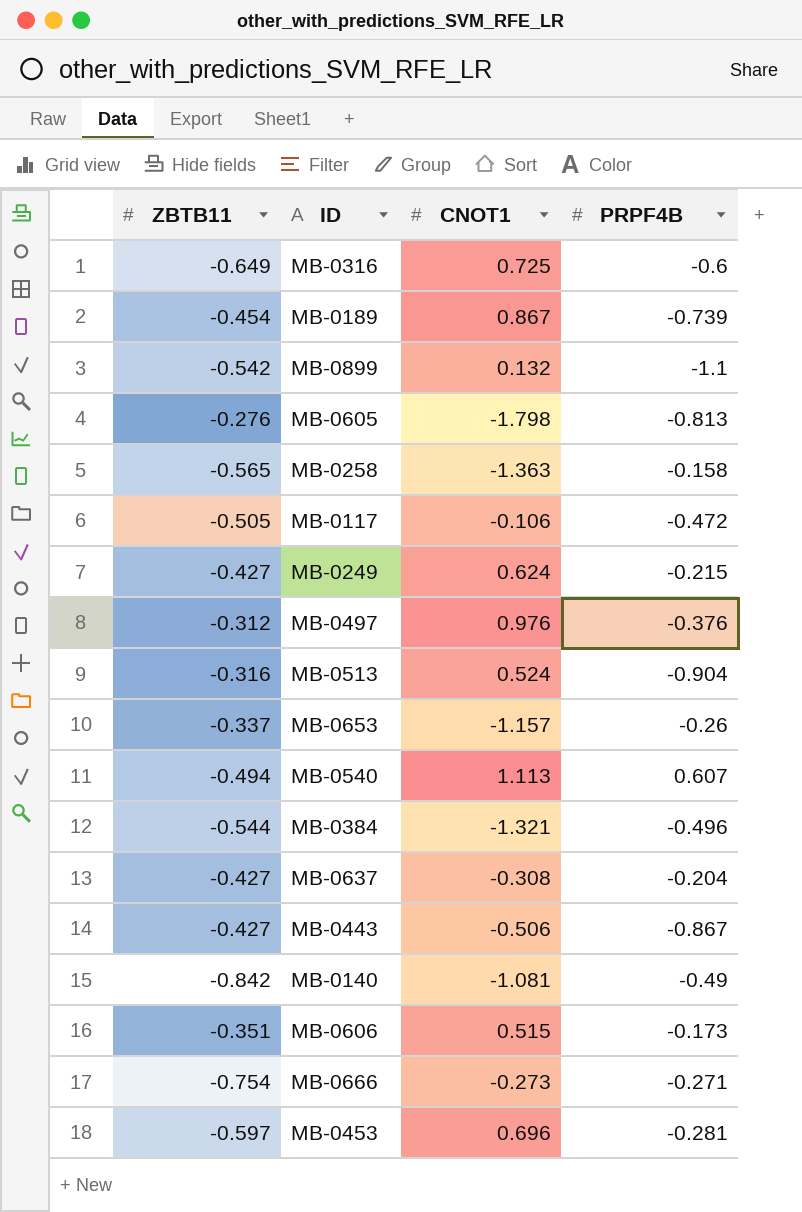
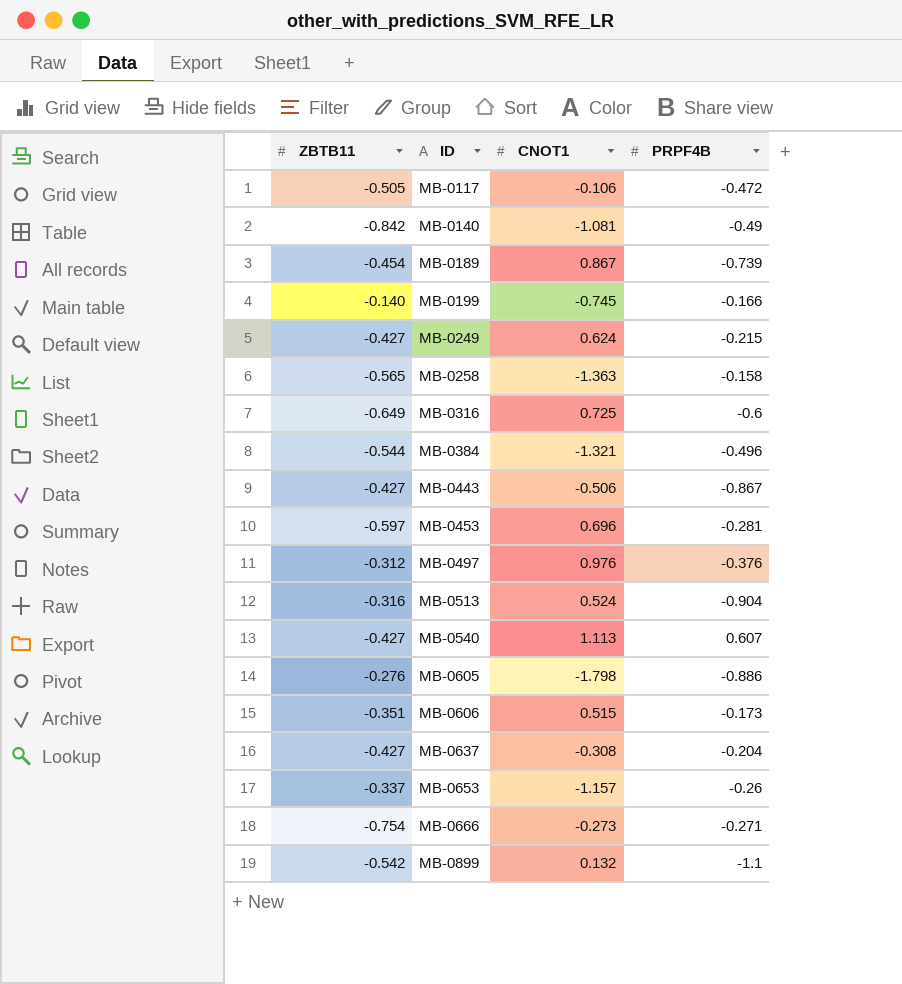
row order: none -> ID ascending
row MB-0199: none -> -0.140 | -0.745 | -0.166
MB-0540 | ZBTB11: -0.494 -> -0.427
MB-0605 | PRPF4B: -0.813 -> -0.886

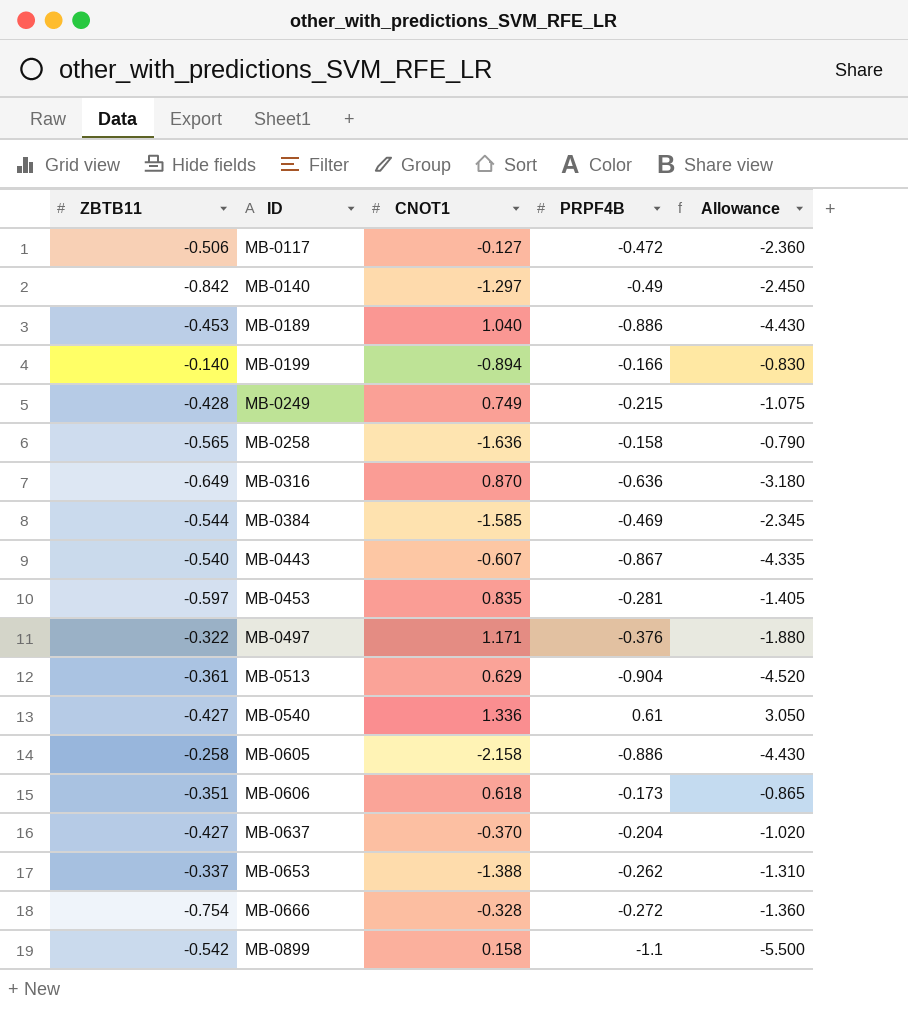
column Allowance | formula: none -> [PRPF4B] * 5
MB-0117 | ZBTB11: -0.505 -> -0.506
MB-0117 | CNOT1: -0.106 -> -0.127
MB-0140 | CNOT1: -1.081 -> -1.297
MB-0189 | ZBTB11: -0.454 -> -0.453
MB-0189 | CNOT1: 0.867 -> 1.040
MB-0189 | PRPF4B: -0.739 -> -0.886
MB-0199 | CNOT1: -0.745 -> -0.894
MB-0249 | ZBTB11: -0.427 -> -0.428
MB-0249 | CNOT1: 0.624 -> 0.749
MB-0258 | CNOT1: -1.363 -> -1.636
MB-0316 | CNOT1: 0.725 -> 0.870
MB-0316 | PRPF4B: -0.6 -> -0.636
MB-0384 | CNOT1: -1.321 -> -1.585
MB-0384 | PRPF4B: -0.496 -> -0.469
MB-0443 | ZBTB11: -0.427 -> -0.540
MB-0443 | CNOT1: -0.506 -> -0.607
MB-0453 | CNOT1: 0.696 -> 0.835
MB-0497 | ZBTB11: -0.312 -> -0.322
MB-0497 | CNOT1: 0.976 -> 1.171
MB-0513 | ZBTB11: -0.316 -> -0.361
MB-0513 | CNOT1: 0.524 -> 0.629
MB-0540 | CNOT1: 1.113 -> 1.336
MB-0540 | PRPF4B: 0.607 -> 0.61
MB-0605 | ZBTB11: -0.276 -> -0.258
MB-0605 | CNOT1: -1.798 -> -2.158
MB-0606 | CNOT1: 0.515 -> 0.618
MB-0637 | CNOT1: -0.308 -> -0.370
MB-0653 | CNOT1: -1.157 -> -1.388
MB-0653 | PRPF4B: -0.26 -> -0.262
MB-0666 | CNOT1: -0.273 -> -0.328
MB-0666 | PRPF4B: -0.271 -> -0.272
MB-0899 | CNOT1: 0.132 -> 0.158

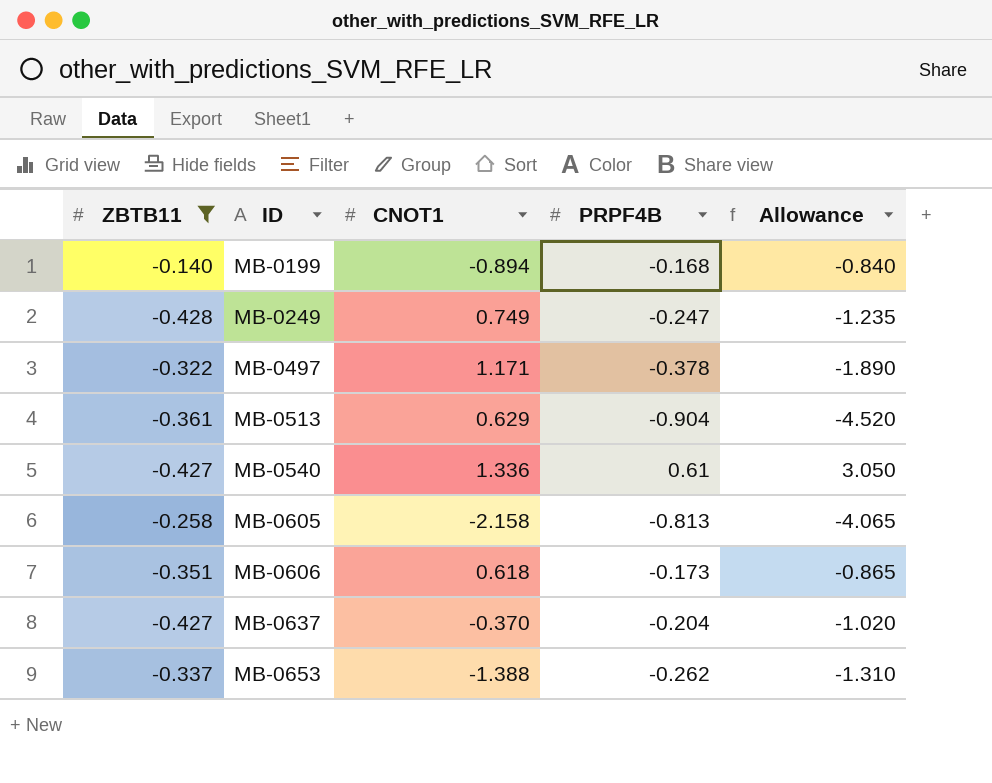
filter: none -> ZBTB11 >= -0.428
MB-0199 | PRPF4B: -0.166 -> -0.168
MB-0199 | Allowance: -0.830 -> -0.840
MB-0249 | PRPF4B: -0.215 -> -0.247
MB-0249 | Allowance: -1.075 -> -1.235
MB-0497 | PRPF4B: -0.376 -> -0.378
MB-0497 | Allowance: -1.880 -> -1.890
MB-0605 | PRPF4B: -0.886 -> -0.813
MB-0605 | Allowance: -4.430 -> -4.065

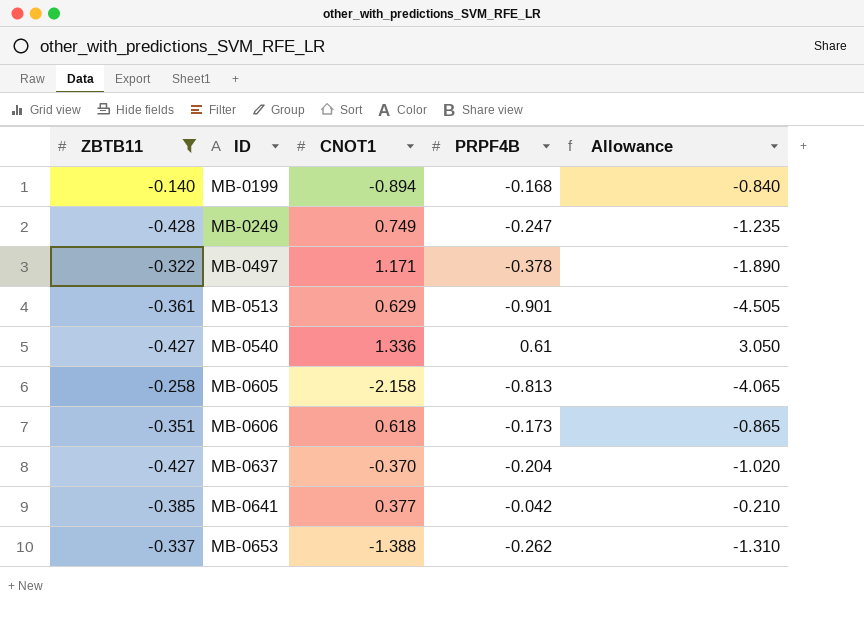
MB-0513 | PRPF4B: -0.904 -> -0.901
MB-0513 | Allowance: -4.520 -> -4.505
row MB-0641: none -> -0.385 | 0.377 | -0.042 | -0.210

